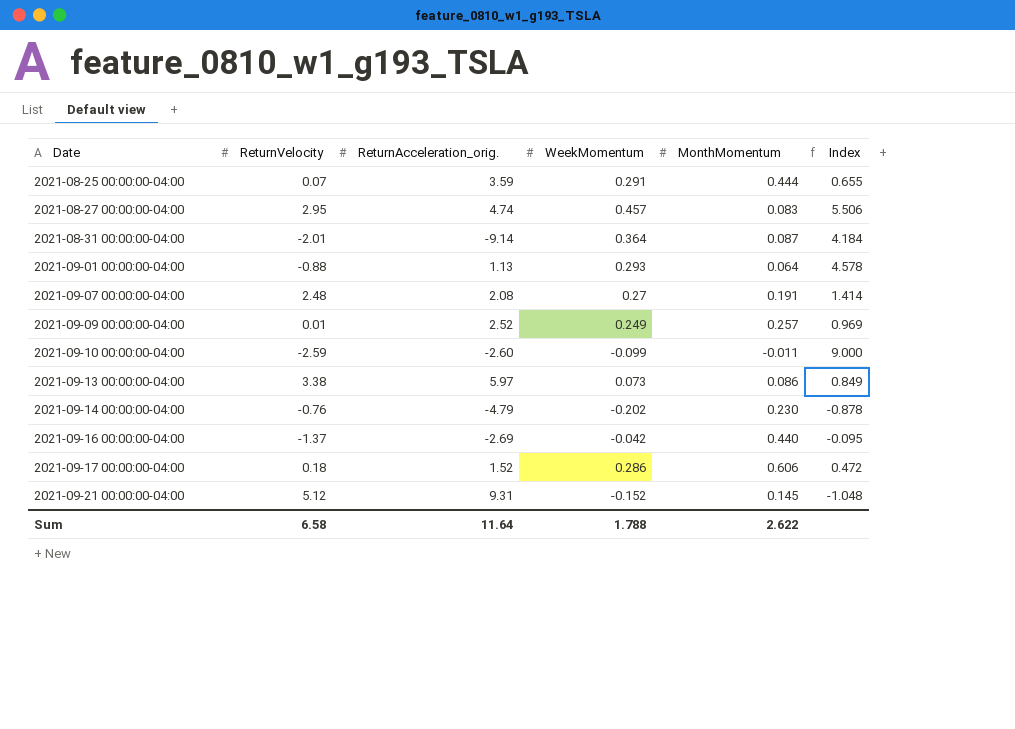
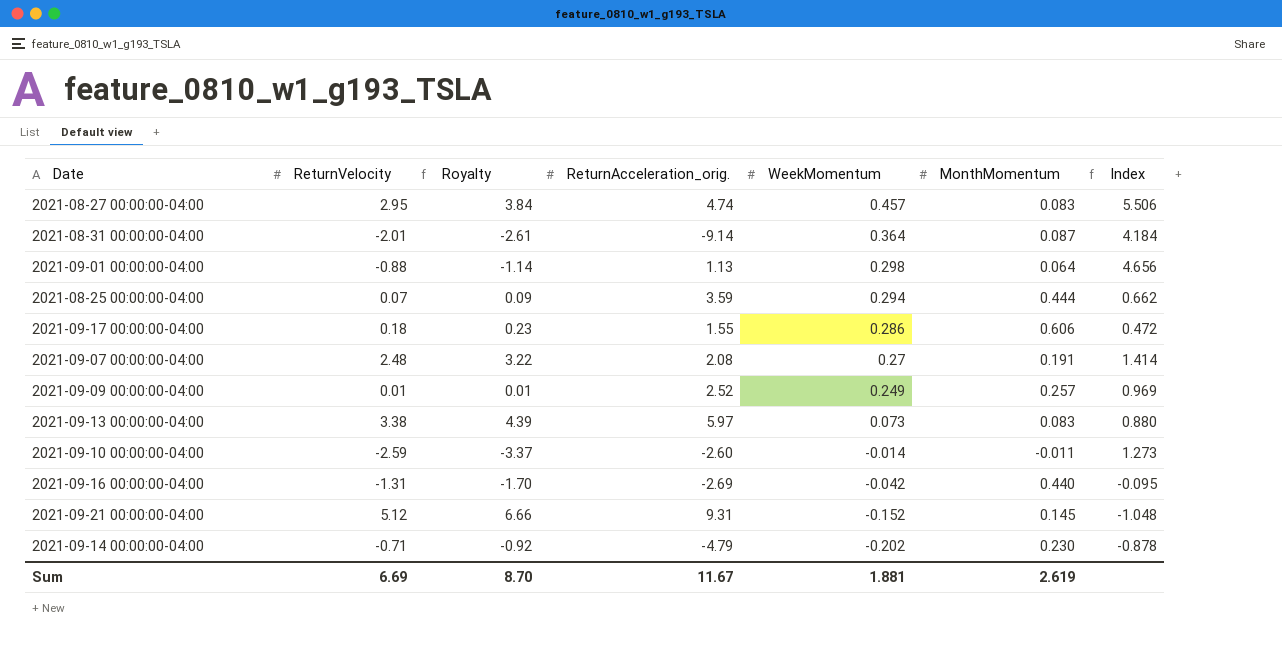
row order: Date ascending -> WeekMomentum descending
column Royalty | formula: none -> [ReturnVelocity] * 1.3
2021-09-01 00:00:00-04:00 | WeekMomentum: 0.293 -> 0.298
2021-09-01 00:00:00-04:00 | Index: 4.578 -> 4.656
2021-08-25 00:00:00-04:00 | WeekMomentum: 0.291 -> 0.294
2021-08-25 00:00:00-04:00 | Index: 0.655 -> 0.662
2021-09-17 00:00:00-04:00 | ReturnAcceleration_orig.: 1.52 -> 1.55
2021-09-13 00:00:00-04:00 | MonthMomentum: 0.086 -> 0.083
2021-09-13 00:00:00-04:00 | Index: 0.849 -> 0.880
2021-09-10 00:00:00-04:00 | WeekMomentum: -0.099 -> -0.014
2021-09-10 00:00:00-04:00 | Index: 9.000 -> 1.273
2021-09-16 00:00:00-04:00 | ReturnVelocity: -1.37 -> -1.31
2021-09-14 00:00:00-04:00 | ReturnVelocity: -0.76 -> -0.71
Sum | ReturnVelocity: 6.58 -> 6.69
Sum | ReturnAcceleration_orig.: 11.64 -> 11.67
Sum | WeekMomentum: 1.788 -> 1.881
Sum | MonthMomentum: 2.622 -> 2.619

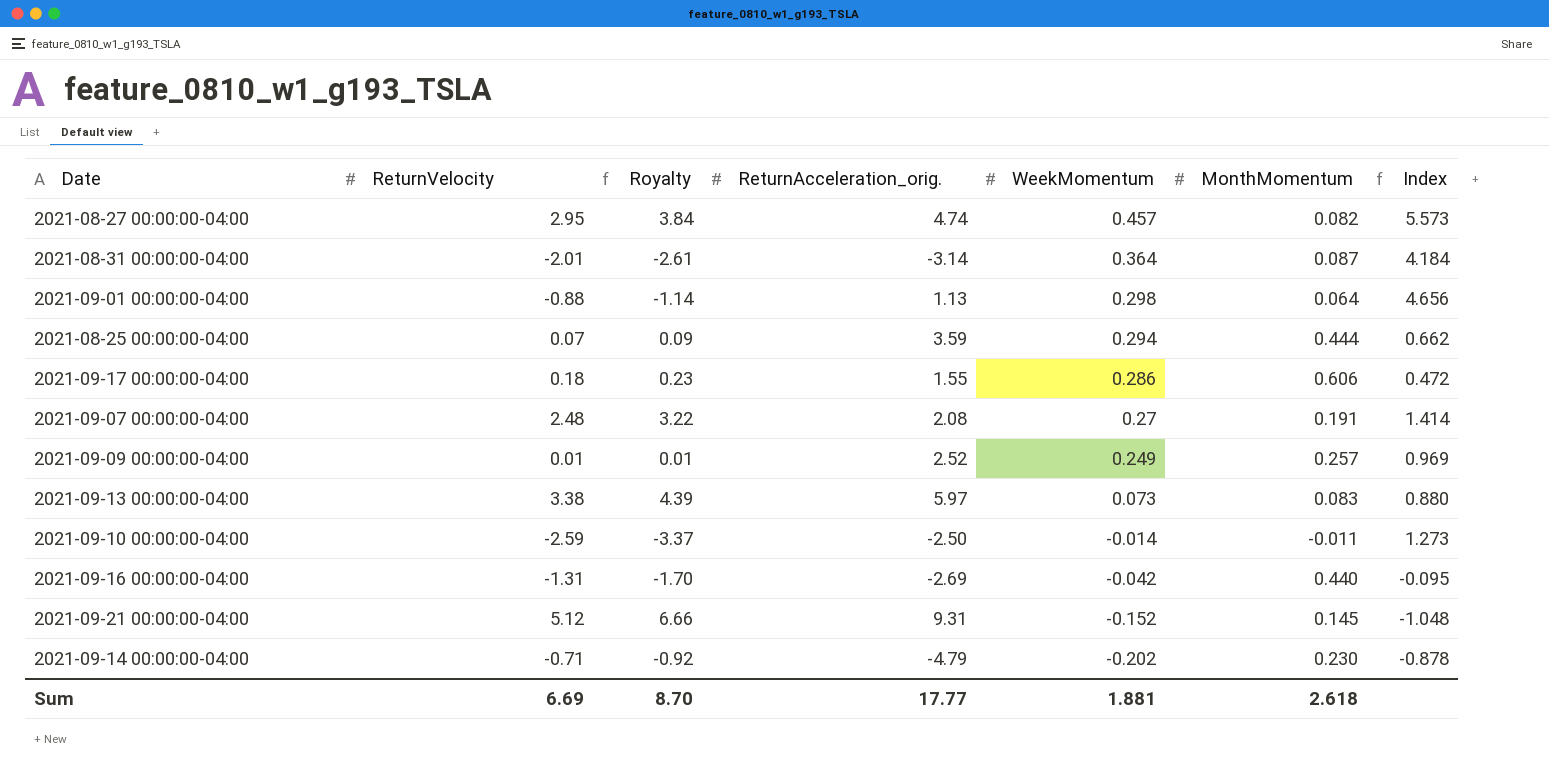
2021-08-27 00:00:00-04:00 | MonthMomentum: 0.083 -> 0.082
2021-08-27 00:00:00-04:00 | Index: 5.506 -> 5.573
2021-08-31 00:00:00-04:00 | ReturnAcceleration_orig.: -9.14 -> -3.14
2021-09-10 00:00:00-04:00 | ReturnAcceleration_orig.: -2.60 -> -2.50
Sum | ReturnAcceleration_orig.: 11.67 -> 17.77
Sum | MonthMomentum: 2.619 -> 2.618

